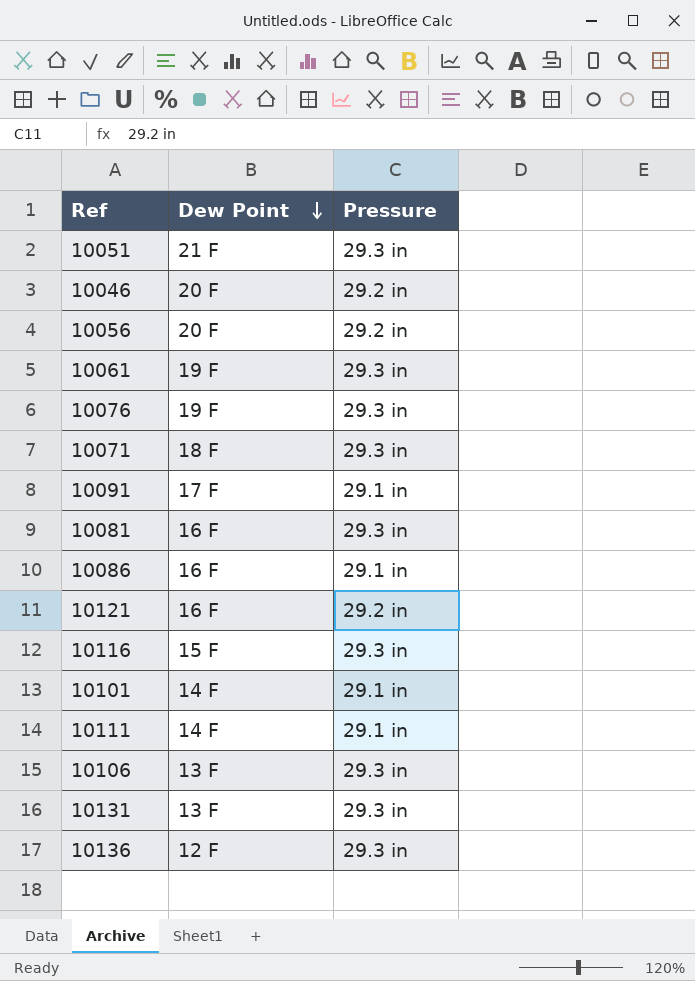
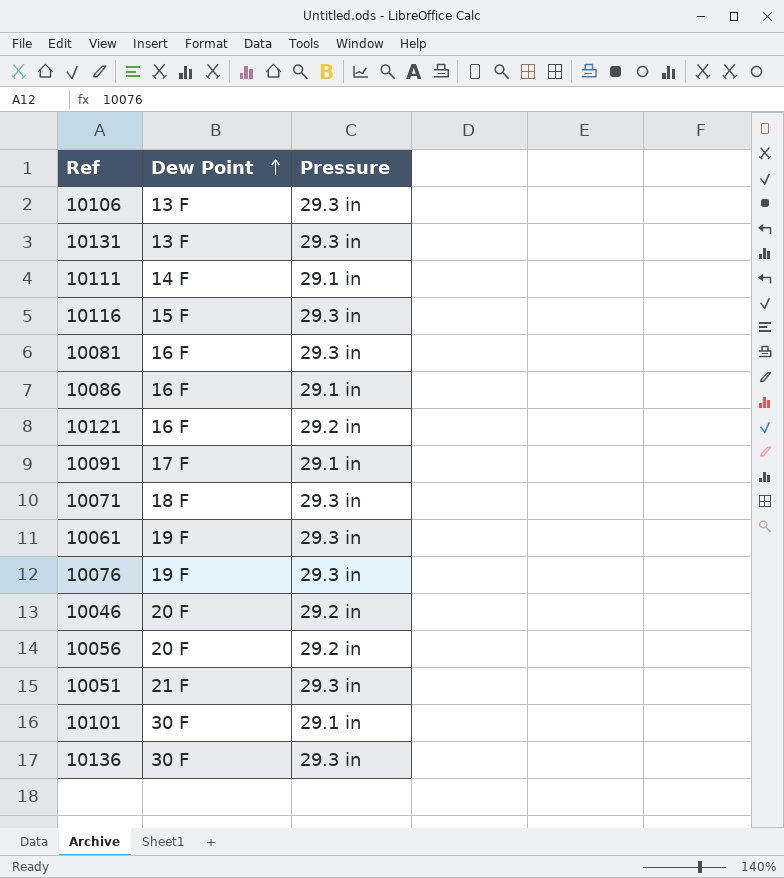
row order: Dew Point descending -> Dew Point ascending
10101 | Dew Point: 14 F -> 30 F
10136 | Dew Point: 12 F -> 30 F

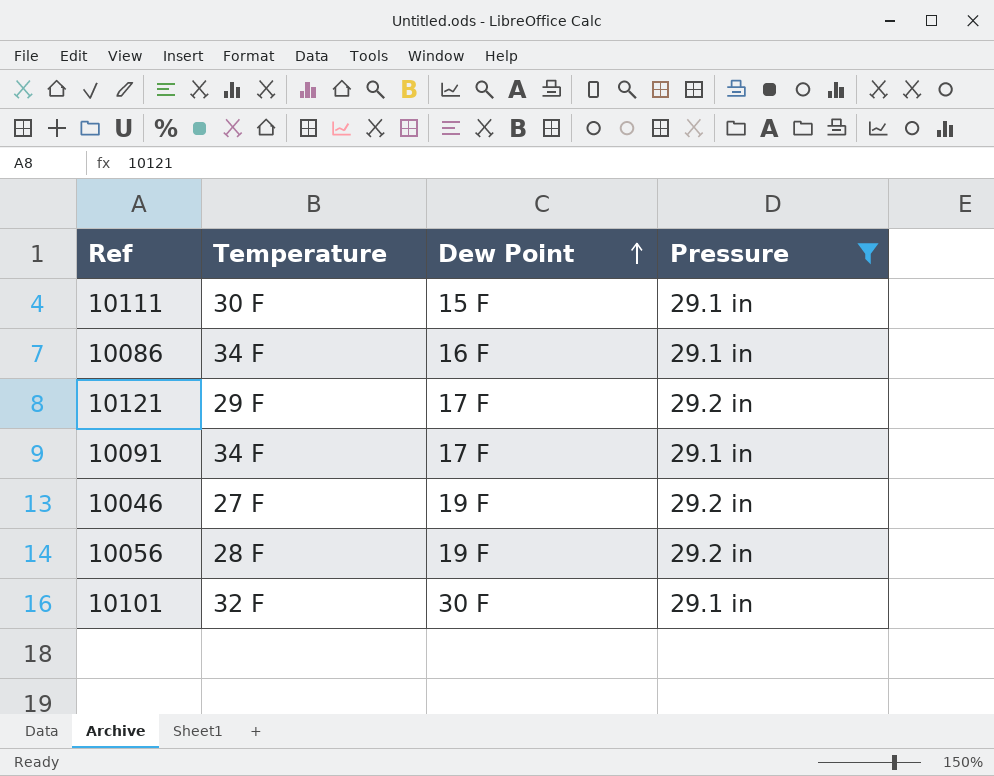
filter: none -> Pressure != 29.3 in
column Temperature | position: none -> 2
10111 | Dew Point: 14 F -> 15 F
10121 | Dew Point: 16 F -> 17 F
10046 | Dew Point: 20 F -> 19 F
10056 | Dew Point: 20 F -> 19 F

